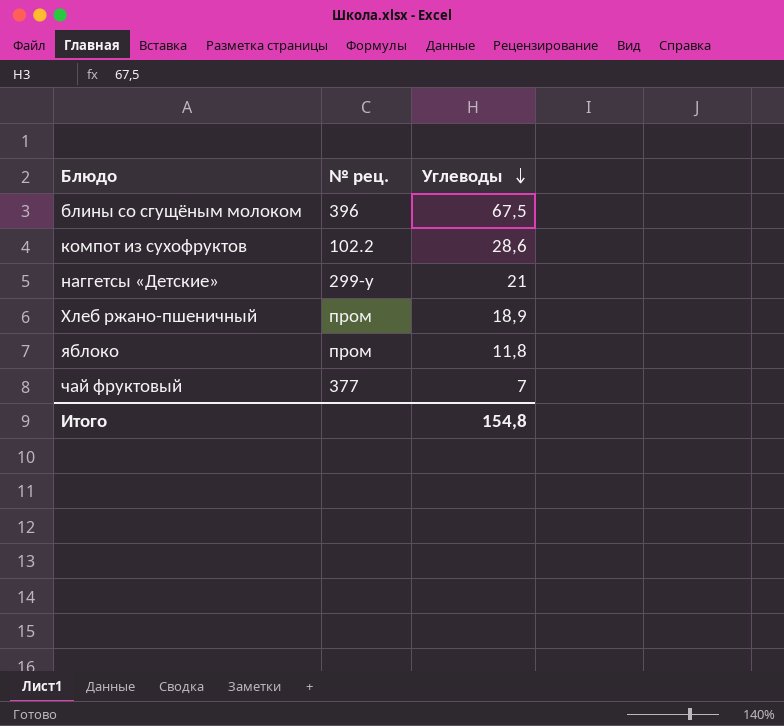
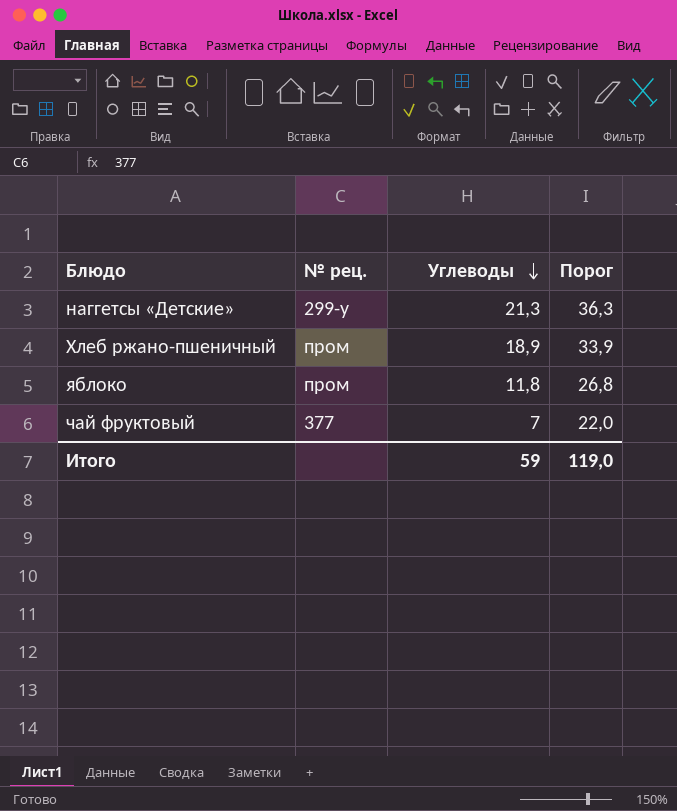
column Порог | formula: none -> [Углеводы] + 15
row блины со сгущёным молоком: 396 | 67,5 -> none
row компот из сухофруктов: 102.2 | 28,6 -> none
наггетсы «Детские» | Углеводы: 21 -> 21,3
Итого | Углеводы: 154,8 -> 59

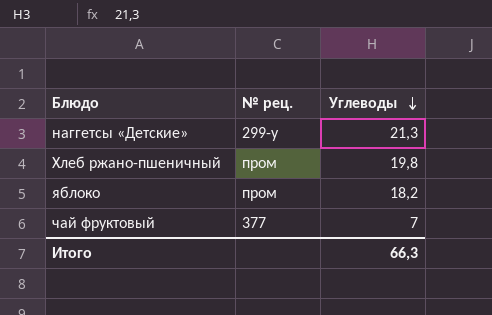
column Порог | formula: [Углеводы] + 15 -> none
Хлеб ржано-пшеничный | Углеводы: 18,9 -> 19,8
яблоко | Углеводы: 11,8 -> 18,2
Итого | Углеводы: 59 -> 66,3

